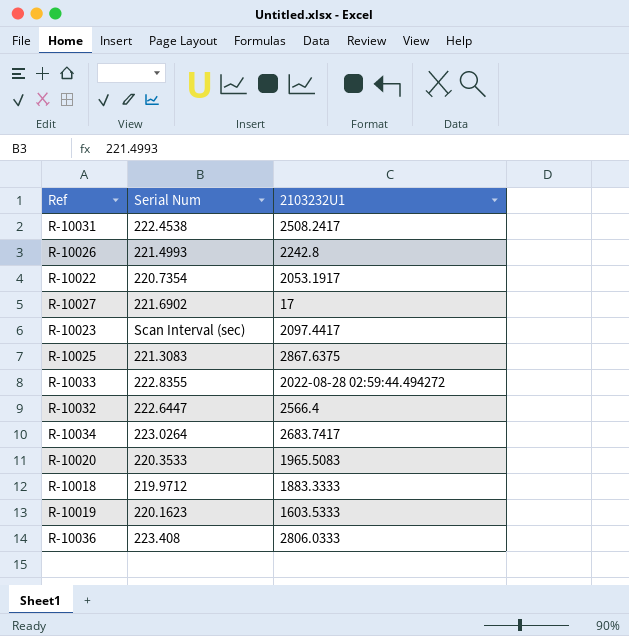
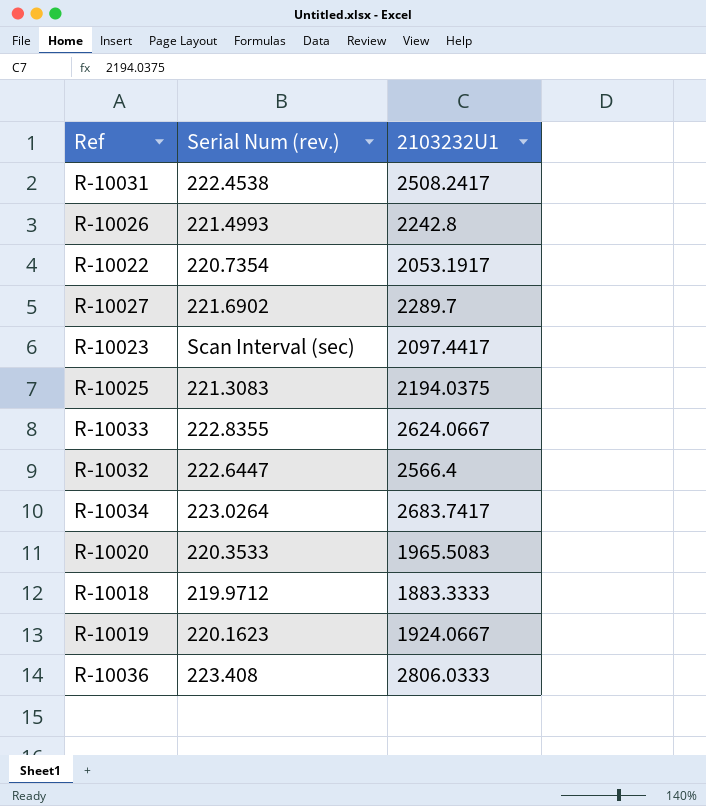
column name: Serial Num -> Serial Num (rev.)
R-10027 | 2103232U1: 17 -> 2289.7
R-10025 | 2103232U1: 2867.6375 -> 2194.0375
R-10033 | 2103232U1: 2022-08-28 02:59:44.494272 -> 2624.0667
R-10019 | 2103232U1: 1603.5333 -> 1924.0667

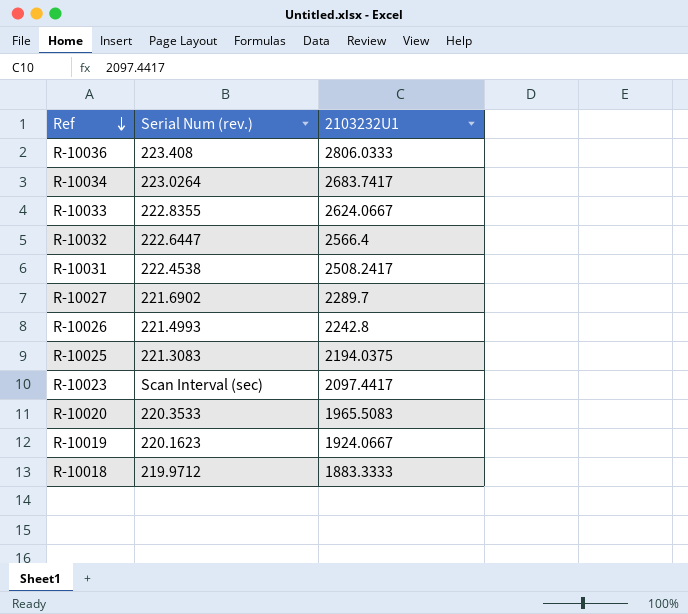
row order: none -> Ref descending
row R-10022: 220.7354 | 2053.1917 -> none

